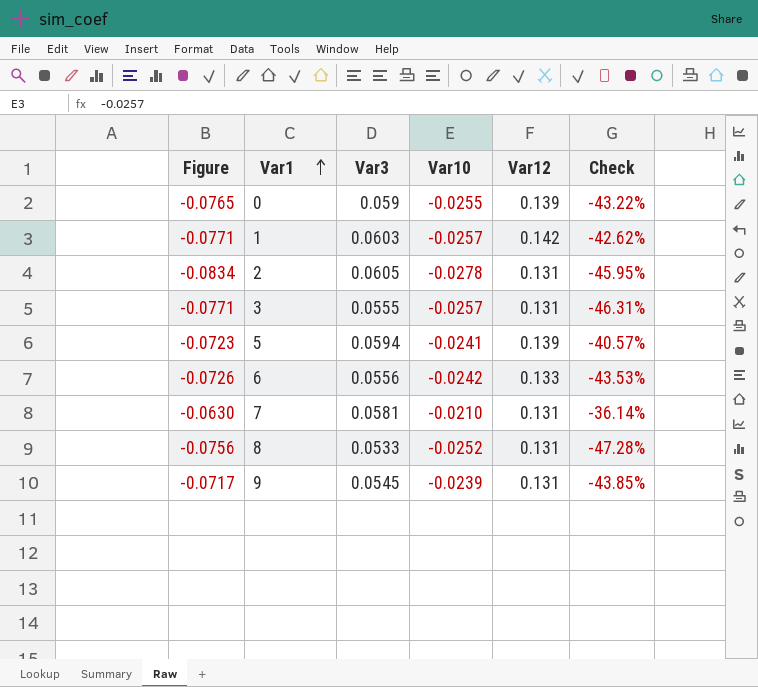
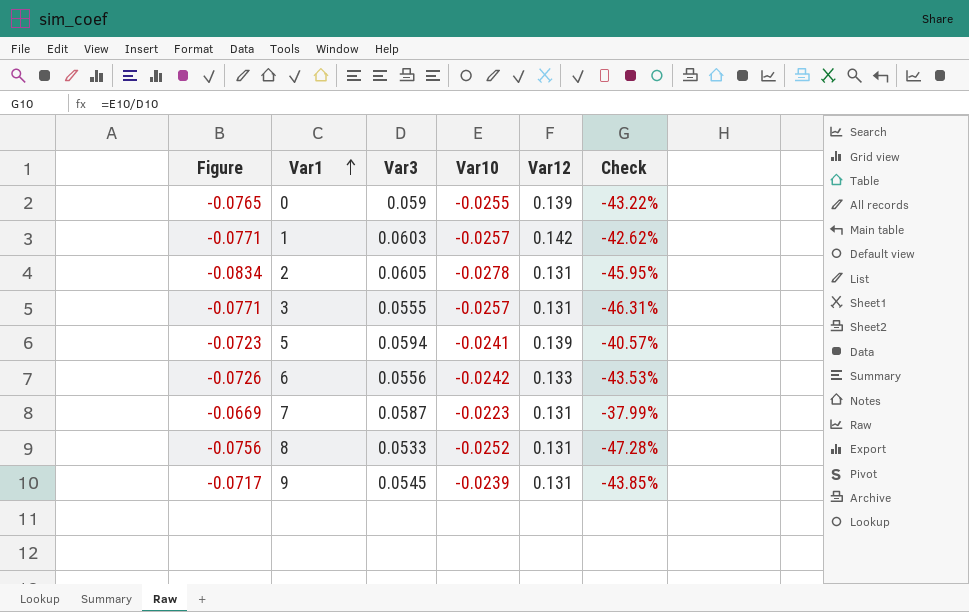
7 | Figure: -0.0630 -> -0.0669
7 | Var3: 0.0581 -> 0.0587
7 | Var10: -0.0210 -> -0.0223
7 | Check: -36.14% -> -37.99%

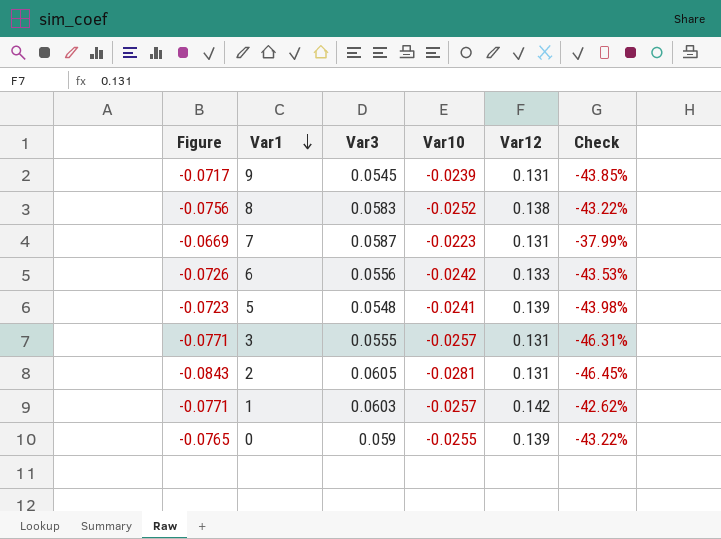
row order: Var1 ascending -> Var1 descending
8 | Var3: 0.0533 -> 0.0583
8 | Var12: 0.131 -> 0.138
8 | Check: -47.28% -> -43.22%
5 | Var3: 0.0594 -> 0.0548
5 | Check: -40.57% -> -43.98%
2 | Figure: -0.0834 -> -0.0843
2 | Var10: -0.0278 -> -0.0281
2 | Check: -45.95% -> -46.45%

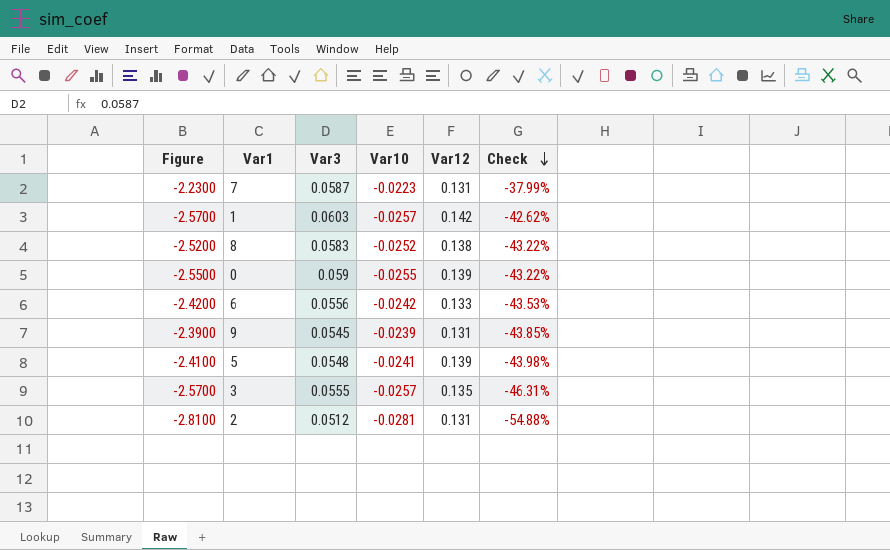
row order: Var1 descending -> Check descending
column Figure | formula: [Var10] * 3 -> [Var10] * 100
3 | Var12: 0.131 -> 0.135
2 | Var3: 0.0605 -> 0.0512
2 | Check: -46.45% -> -54.88%

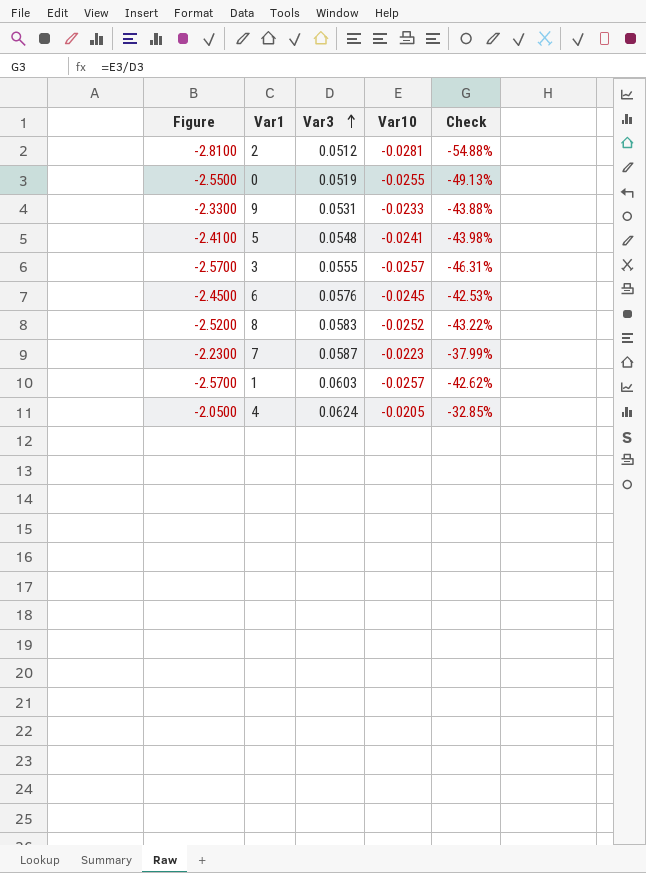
row order: Check descending -> Var3 ascending
column Var12 | position: 5 -> none
0 | Var3: 0.059 -> 0.0519
0 | Check: -43.22% -> -49.13%
9 | Figure: -2.3900 -> -2.3300
9 | Var3: 0.0545 -> 0.0531
9 | Var10: -0.0239 -> -0.0233
9 | Check: -43.85% -> -43.88%
6 | Figure: -2.4200 -> -2.4500
6 | Var3: 0.0556 -> 0.0576
6 | Var10: -0.0242 -> -0.0245
6 | Check: -43.53% -> -42.53%
row 4: none -> -2.0500 | 0.0624 | -0.0205 | -32.85%

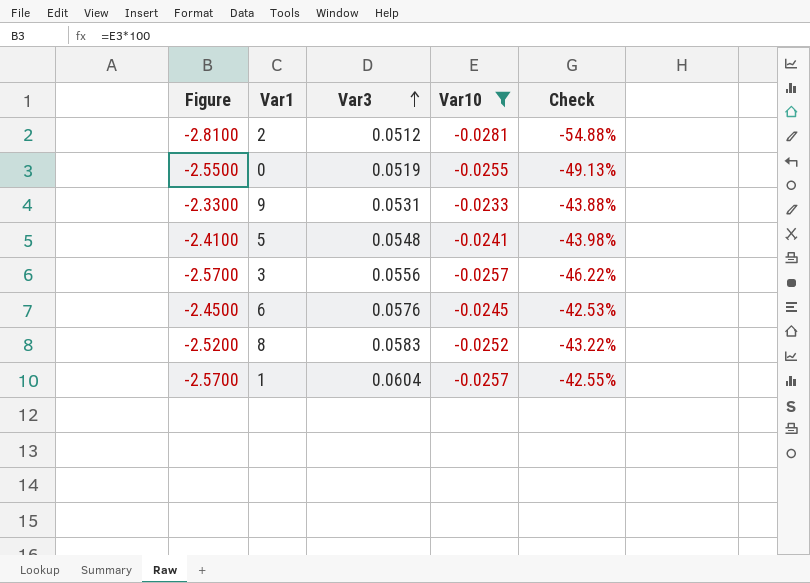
filter: none -> Var10 <= -0.0233
3 | Var3: 0.0555 -> 0.0556
3 | Check: -46.31% -> -46.22%
1 | Var3: 0.0603 -> 0.0604
1 | Check: -42.62% -> -42.55%

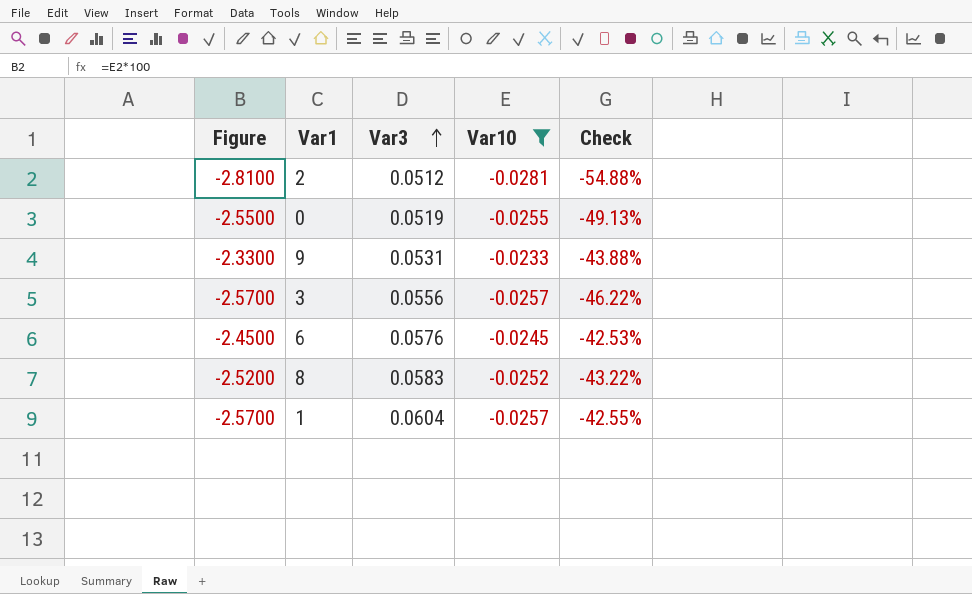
row 5: -2.4100 | 0.0548 | -0.0241 | -43.98% -> none

